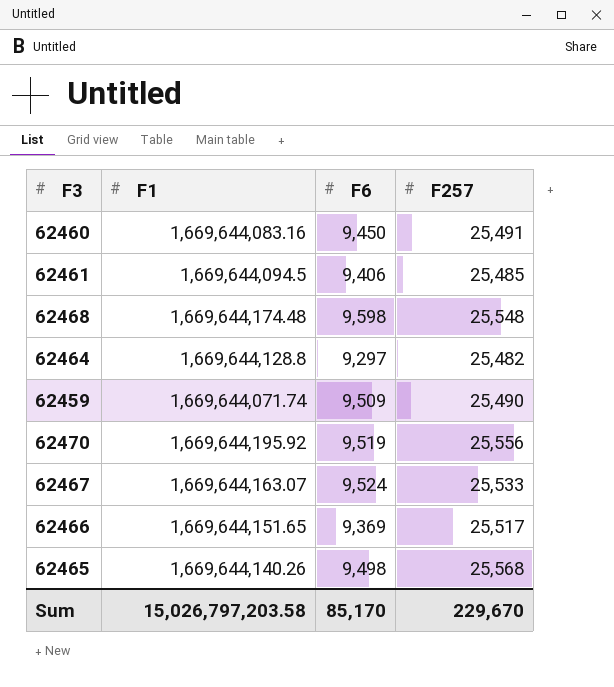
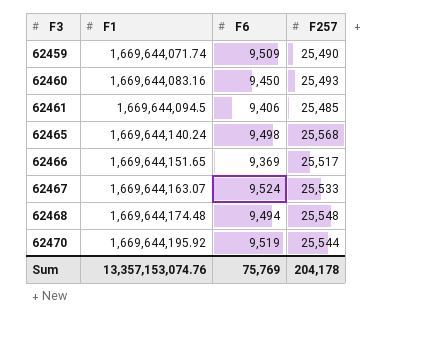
row order: none -> F3 ascending
row 62464: 1,669,644,128.8 | 9,297 | 25,482 -> none
62460 | F257: 25,491 -> 25,493
62465 | F1: 1,669,644,140.26 -> 1,669,644,140.24
62468 | F6: 9,598 -> 9,494
62470 | F257: 25,556 -> 25,544
Sum | F1: 15,026,797,203.58 -> 13,357,153,074.76
Sum | F6: 85,170 -> 75,769
Sum | F257: 229,670 -> 204,178

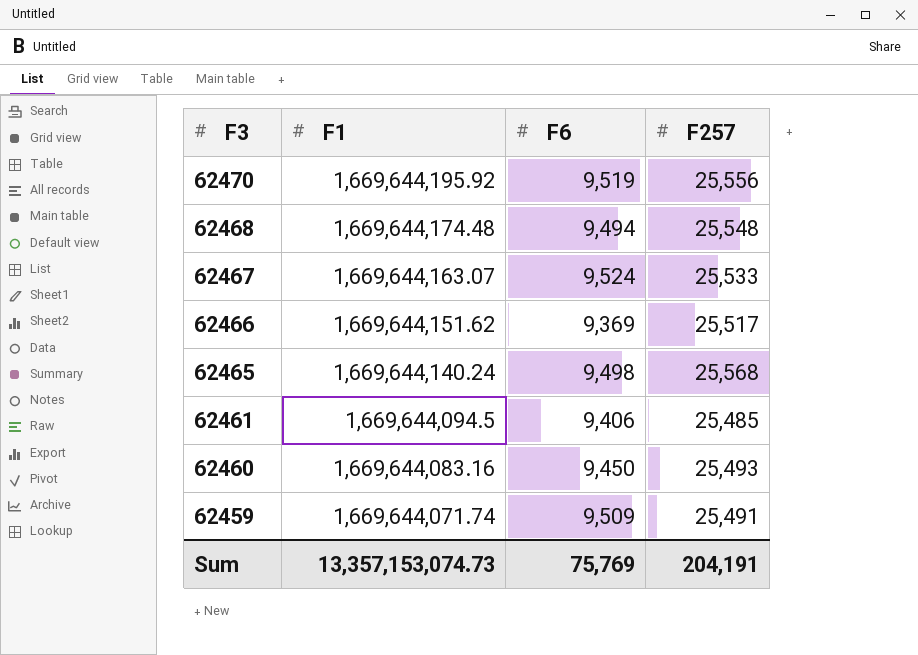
row order: F3 ascending -> F3 descending
62470 | F257: 25,544 -> 25,556
62466 | F1: 1,669,644,151.65 -> 1,669,644,151.62
62459 | F257: 25,490 -> 25,491
Sum | F1: 13,357,153,074.76 -> 13,357,153,074.73
Sum | F257: 204,178 -> 204,191

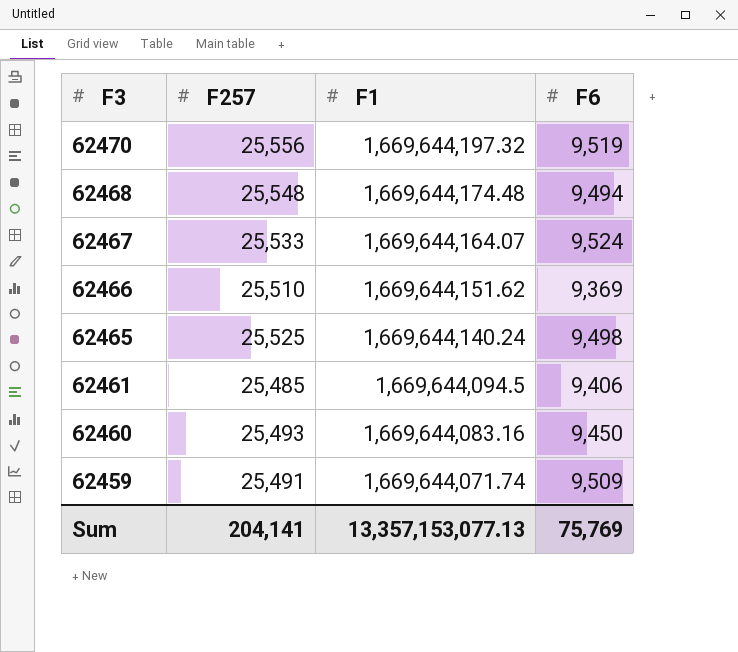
column F257 | position: 4 -> 2
62470 | F1: 1,669,644,195.92 -> 1,669,644,197.32
62467 | F1: 1,669,644,163.07 -> 1,669,644,164.07
62466 | F257: 25,517 -> 25,510
62465 | F257: 25,568 -> 25,525
Sum | F257: 204,191 -> 204,141
Sum | F1: 13,357,153,074.73 -> 13,357,153,077.13

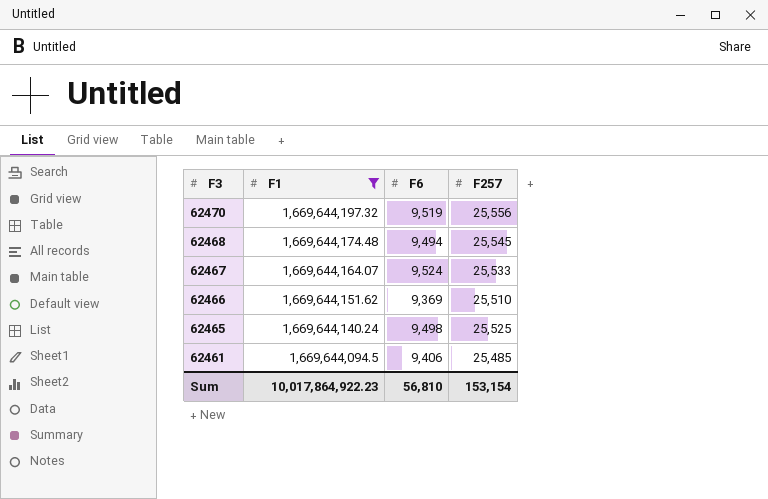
filter: none -> F1 >= 1,669,644,094.5
column F257 | position: 2 -> 4
62468 | F257: 25,548 -> 25,545
Sum | F1: 13,357,153,077.13 -> 10,017,864,922.23
Sum | F6: 75,769 -> 56,810
Sum | F257: 204,141 -> 153,154

